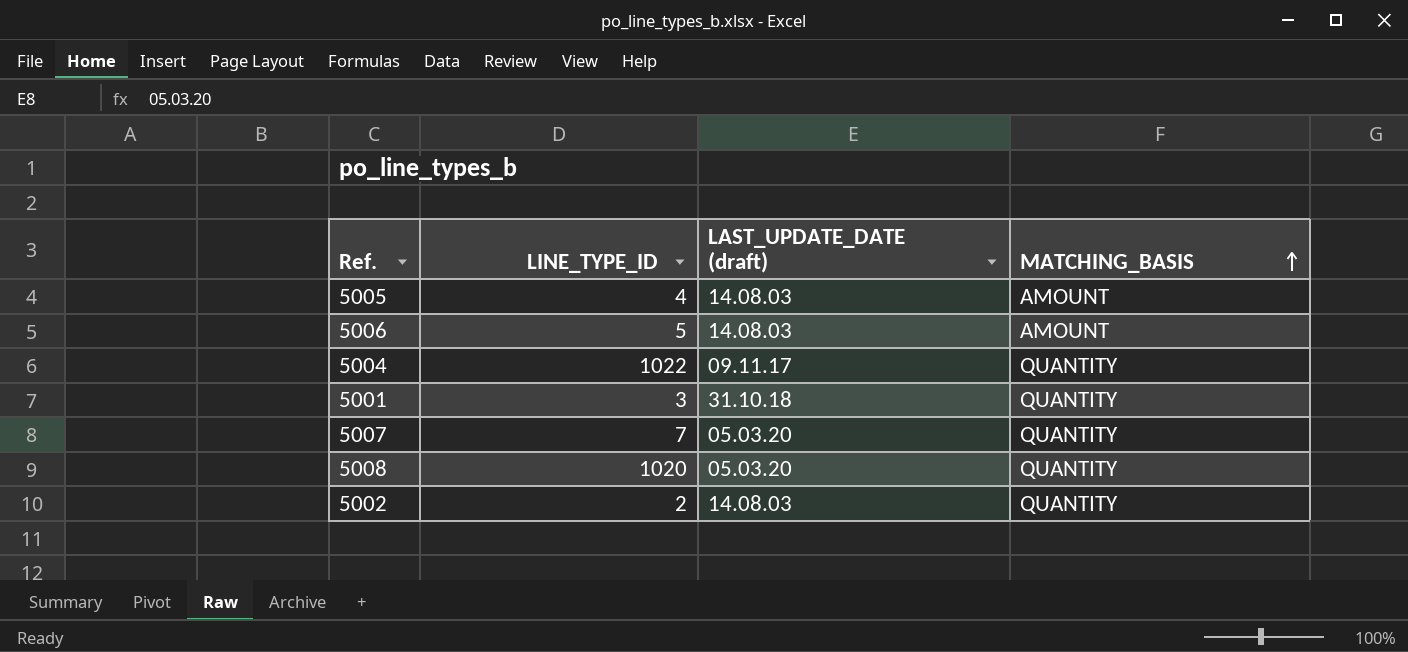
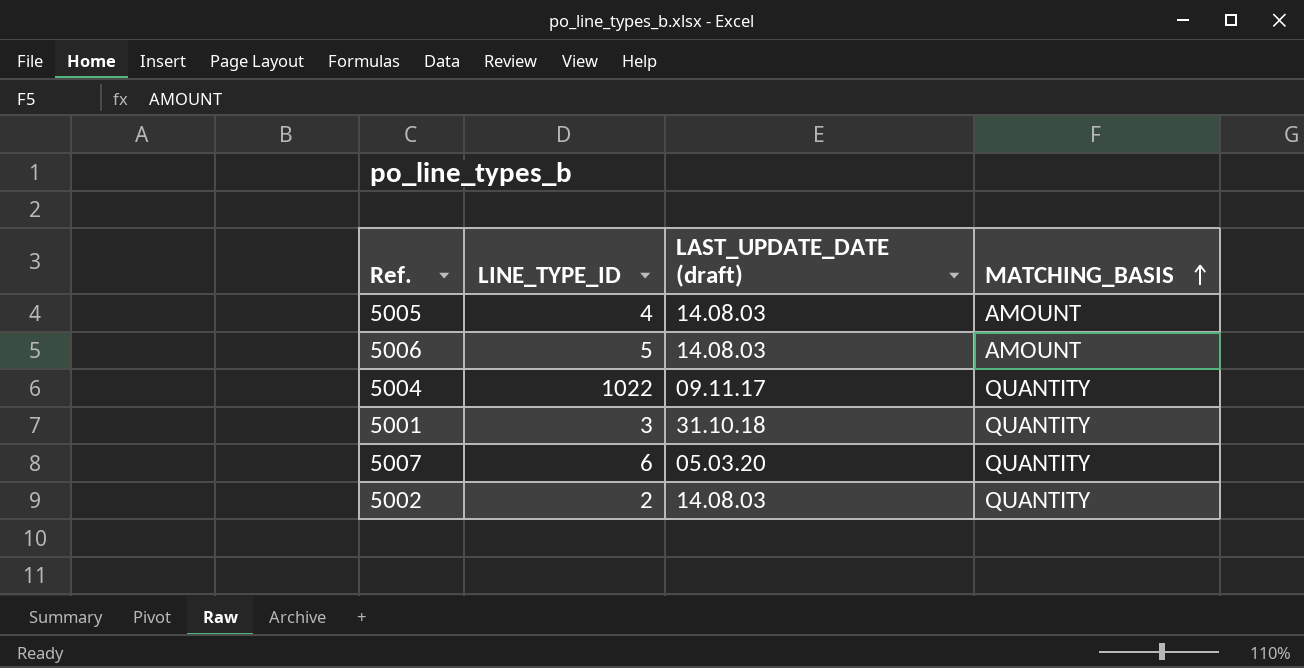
row 5008: 1020 | 05.03.20 | QUANTITY -> none
5007 | LINE_TYPE_ID: 7 -> 6

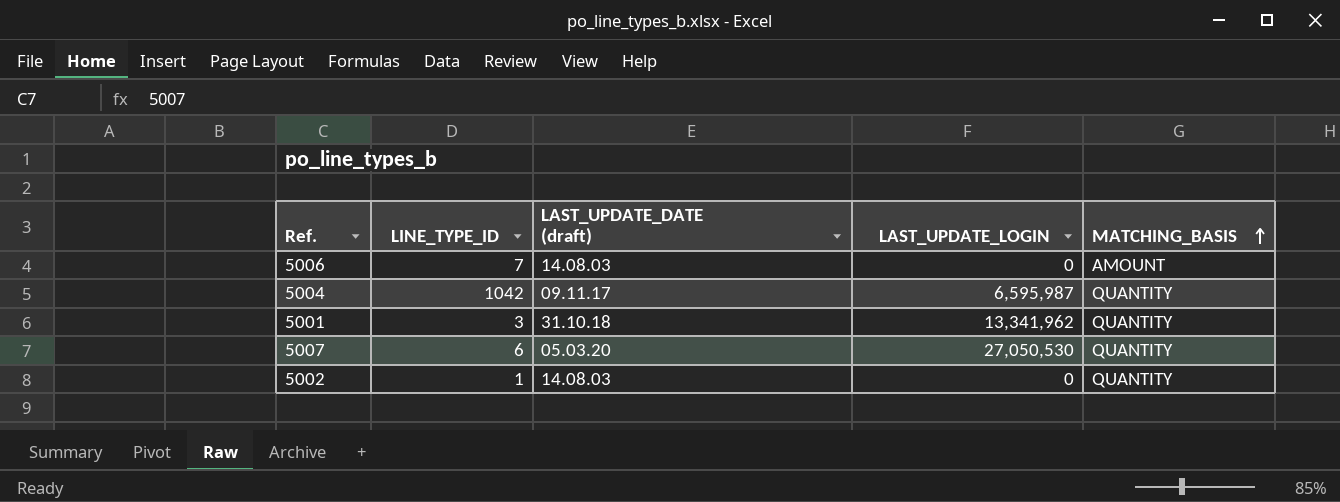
column LAST_UPDATE_LOGIN | position: none -> 4
row 5005: 4 | 14.08.03 | AMOUNT -> none
5006 | LINE_TYPE_ID: 5 -> 7
5004 | LINE_TYPE_ID: 1022 -> 1042
5002 | LINE_TYPE_ID: 2 -> 1

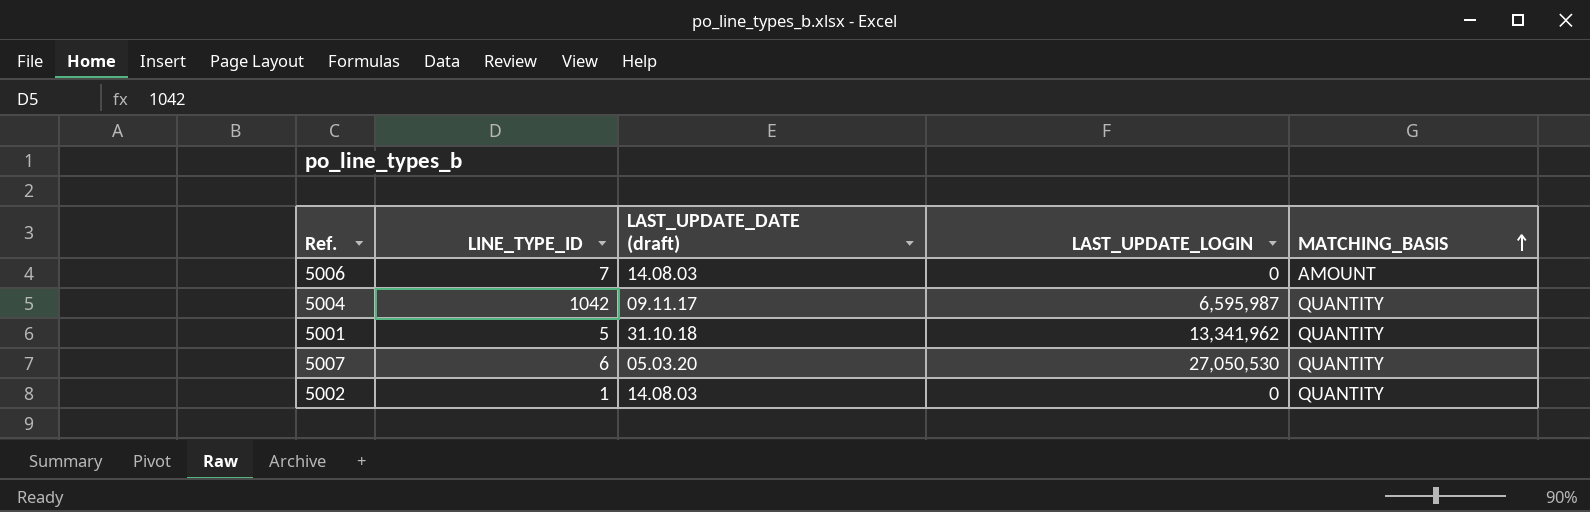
5001 | LINE_TYPE_ID: 3 -> 5

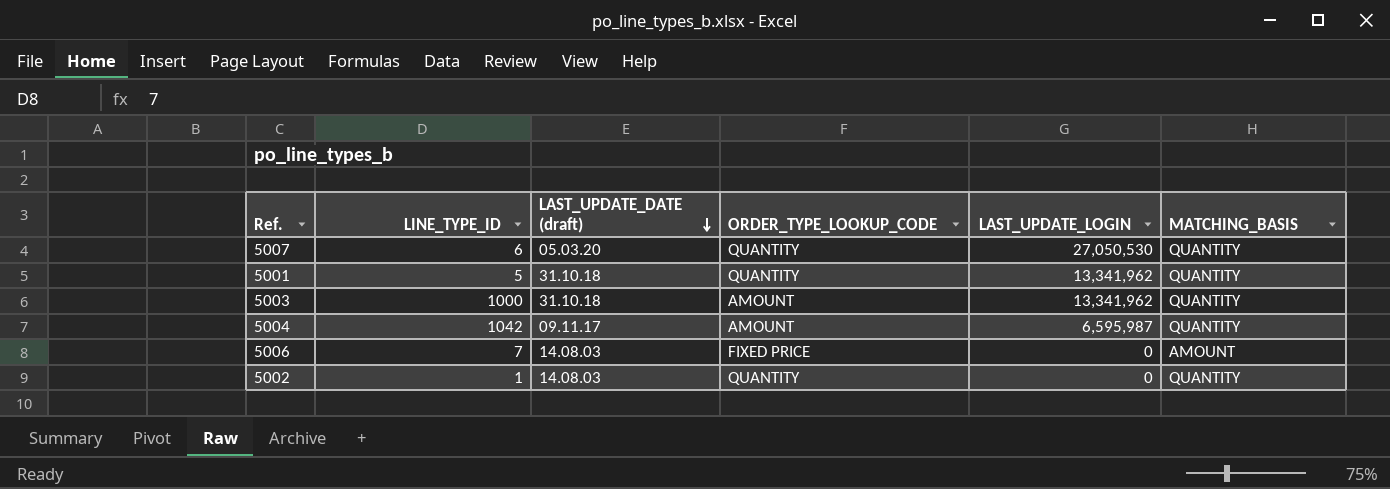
row order: MATCHING_BASIS ascending -> LAST_UPDATE_DATE (draft) descending
column ORDER_TYPE_LOOKUP_CODE | position: none -> 4
row 5003: none -> 1000 | 31.10.18 | AMOUNT | 13,341,962 | QUANTITY

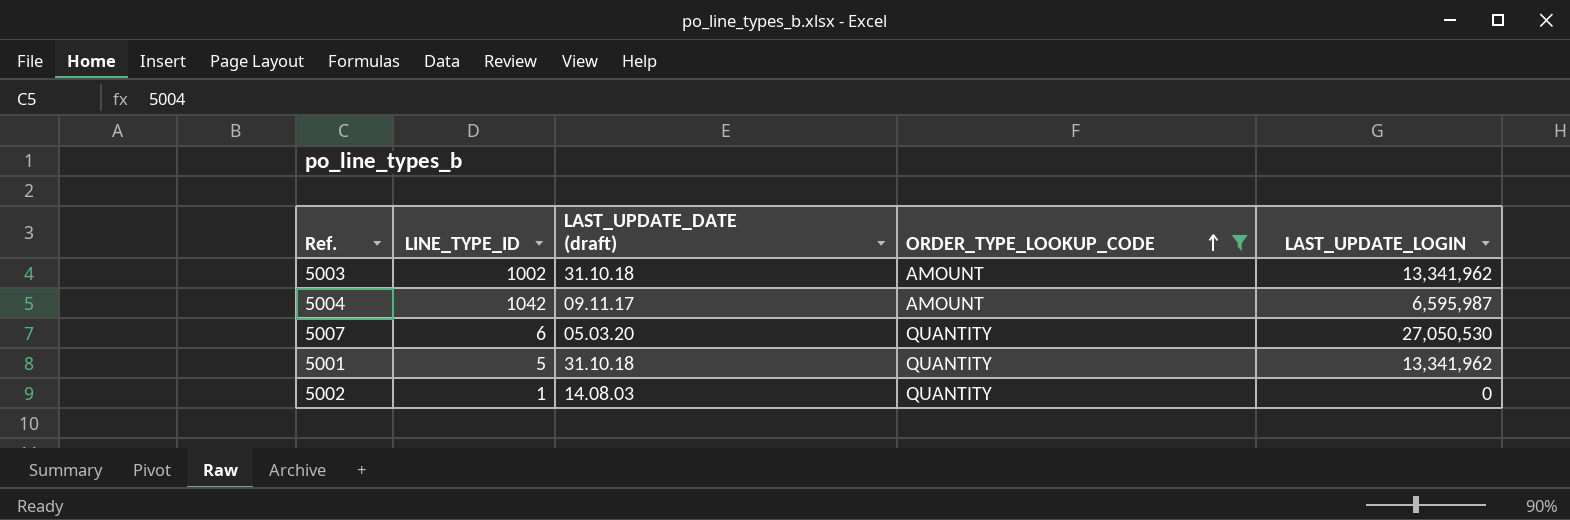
filter: none -> ORDER_TYPE_LOOKUP_CODE != FIXED PRICE
row order: LAST_UPDATE_DATE (draft) descending -> ORDER_TYPE_LOOKUP_CODE ascending
column MATCHING_BASIS | position: 6 -> none
5003 | LINE_TYPE_ID: 1000 -> 1002

